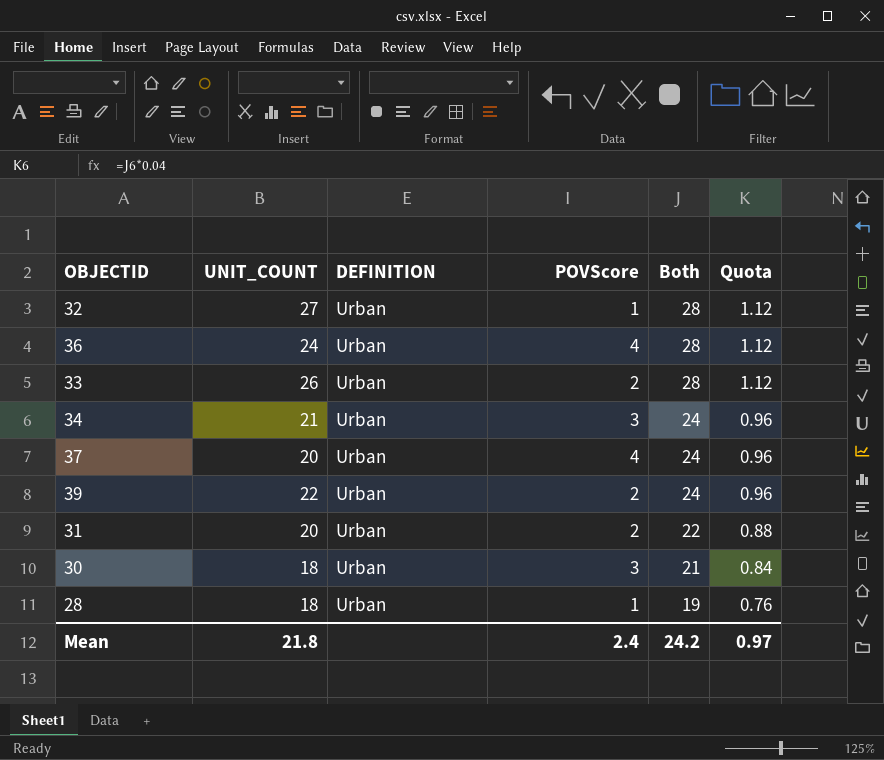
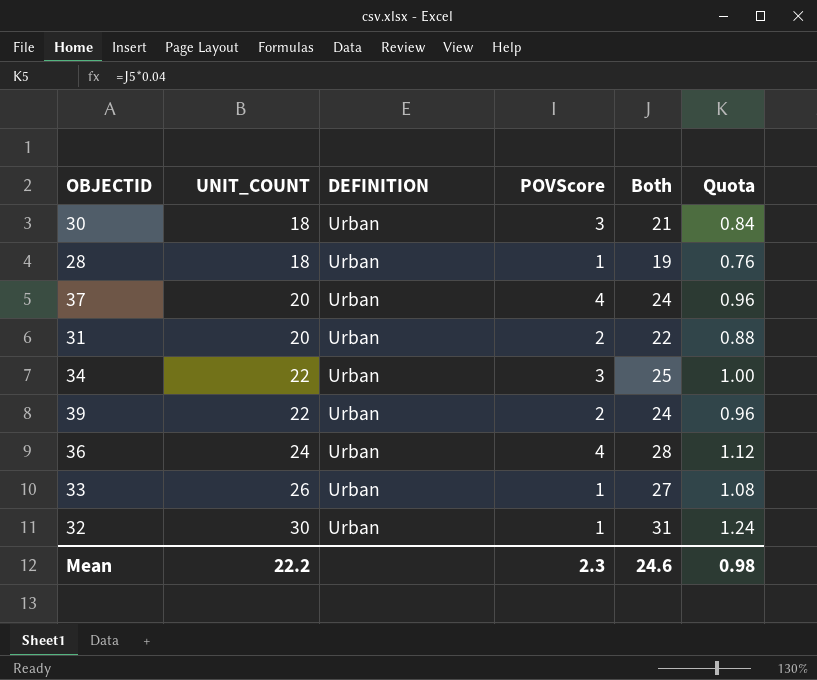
row order: Both descending -> UNIT_COUNT ascending
34 | UNIT_COUNT: 21 -> 22
34 | Both: 24 -> 25
34 | Quota: 0.96 -> 1.00
33 | POVScore: 2 -> 1
33 | Both: 28 -> 27
33 | Quota: 1.12 -> 1.08
32 | UNIT_COUNT: 27 -> 30
32 | Both: 28 -> 31
32 | Quota: 1.12 -> 1.24
Mean | UNIT_COUNT: 21.8 -> 22.2
Mean | POVScore: 2.4 -> 2.3
Mean | Both: 24.2 -> 24.6
Mean | Quota: 0.97 -> 0.98

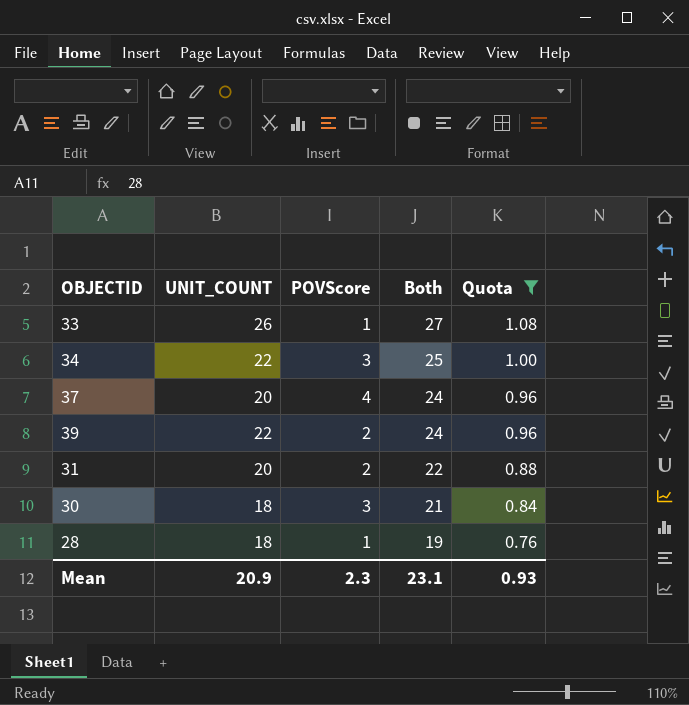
filter: none -> Quota <= 1.08
row order: UNIT_COUNT ascending -> Both descending
column DEFINITION | position: 3 -> none
Mean | UNIT_COUNT: 22.2 -> 20.9
Mean | Both: 24.6 -> 23.1
Mean | Quota: 0.98 -> 0.93

